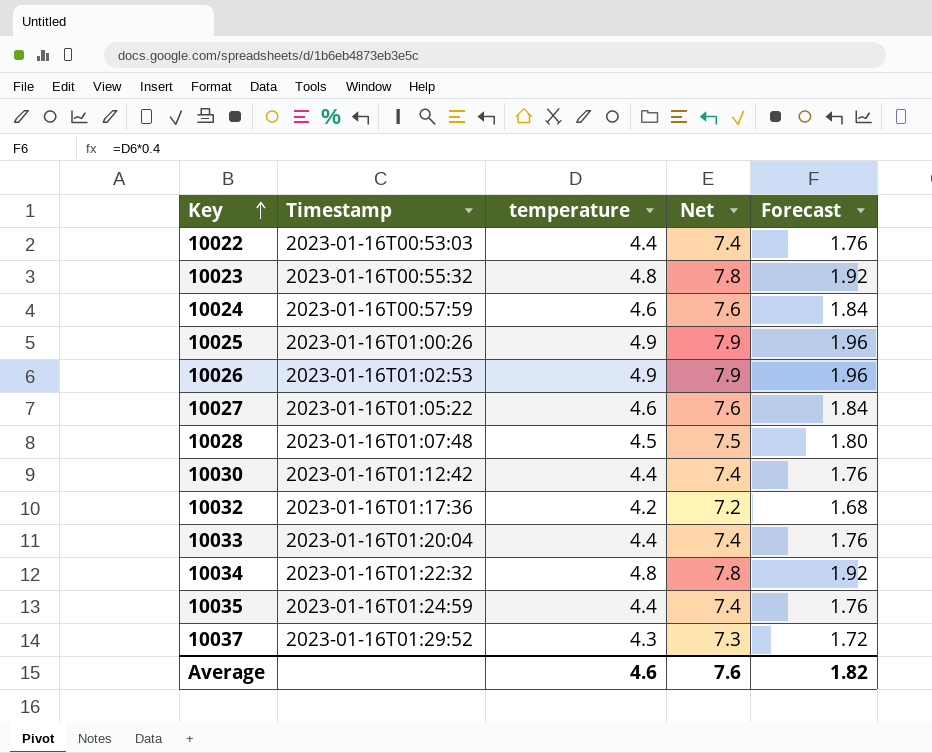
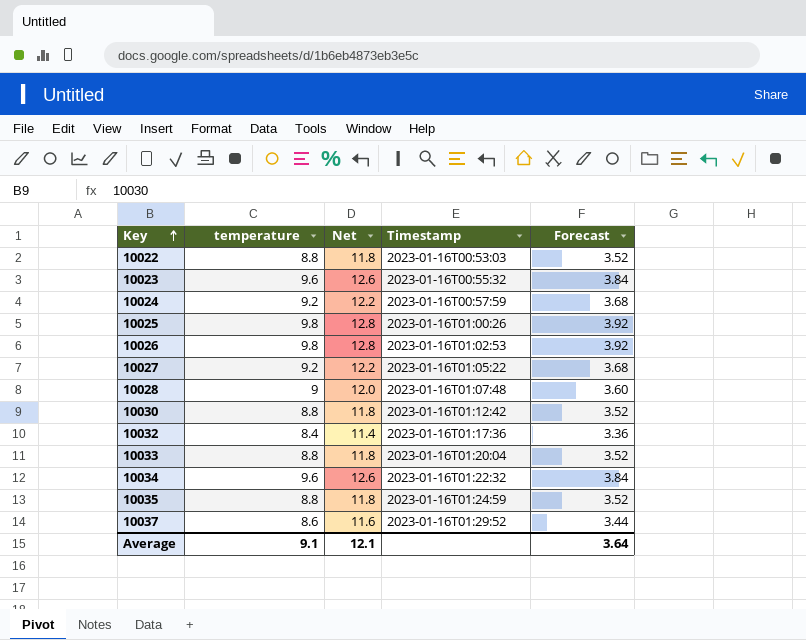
column Timestamp | position: 2 -> 4
10022 | temperature: 4.4 -> 8.8
10022 | Net: 7.4 -> 11.8
10022 | Forecast: 1.76 -> 3.52
10023 | temperature: 4.8 -> 9.6
10023 | Net: 7.8 -> 12.6
10023 | Forecast: 1.92 -> 3.84
10024 | temperature: 4.6 -> 9.2
10024 | Net: 7.6 -> 12.2
10024 | Forecast: 1.84 -> 3.68
10025 | temperature: 4.9 -> 9.8
10025 | Net: 7.9 -> 12.8
10025 | Forecast: 1.96 -> 3.92
10026 | temperature: 4.9 -> 9.8
10026 | Net: 7.9 -> 12.8
10026 | Forecast: 1.96 -> 3.92
10027 | temperature: 4.6 -> 9.2
10027 | Net: 7.6 -> 12.2
10027 | Forecast: 1.84 -> 3.68
10028 | temperature: 4.5 -> 9
10028 | Net: 7.5 -> 12.0
10028 | Forecast: 1.80 -> 3.60
10030 | temperature: 4.4 -> 8.8
10030 | Net: 7.4 -> 11.8
10030 | Forecast: 1.76 -> 3.52
10032 | temperature: 4.2 -> 8.4
10032 | Net: 7.2 -> 11.4
10032 | Forecast: 1.68 -> 3.36
10033 | temperature: 4.4 -> 8.8
10033 | Net: 7.4 -> 11.8
10033 | Forecast: 1.76 -> 3.52
10034 | temperature: 4.8 -> 9.6
10034 | Net: 7.8 -> 12.6
10034 | Forecast: 1.92 -> 3.84
10035 | temperature: 4.4 -> 8.8
10035 | Net: 7.4 -> 11.8
10035 | Forecast: 1.76 -> 3.52
10037 | temperature: 4.3 -> 8.6
10037 | Net: 7.3 -> 11.6
10037 | Forecast: 1.72 -> 3.44
Average | temperature: 4.6 -> 9.1
Average | Net: 7.6 -> 12.1
Average | Forecast: 1.82 -> 3.64

